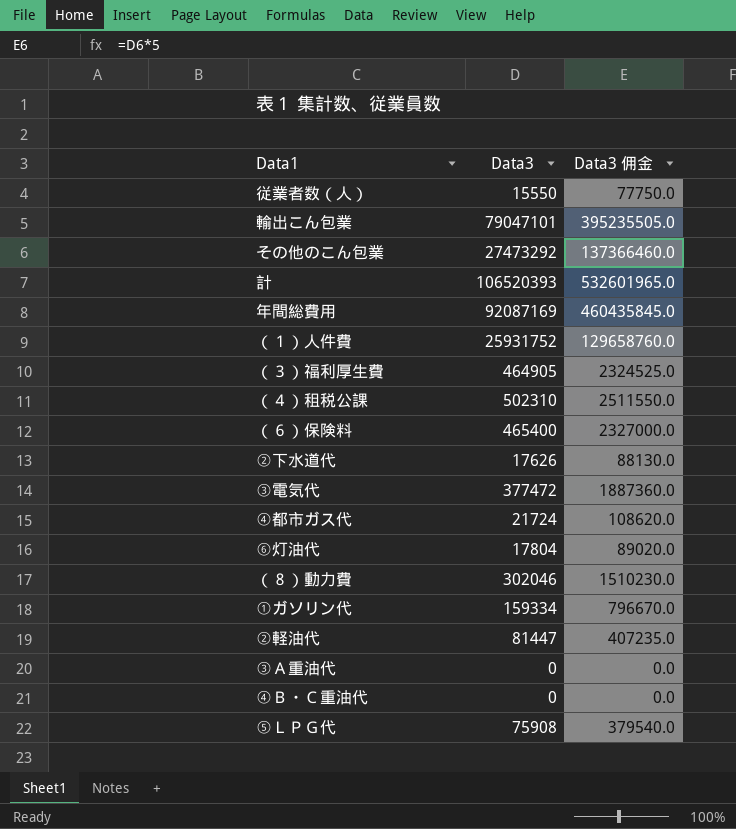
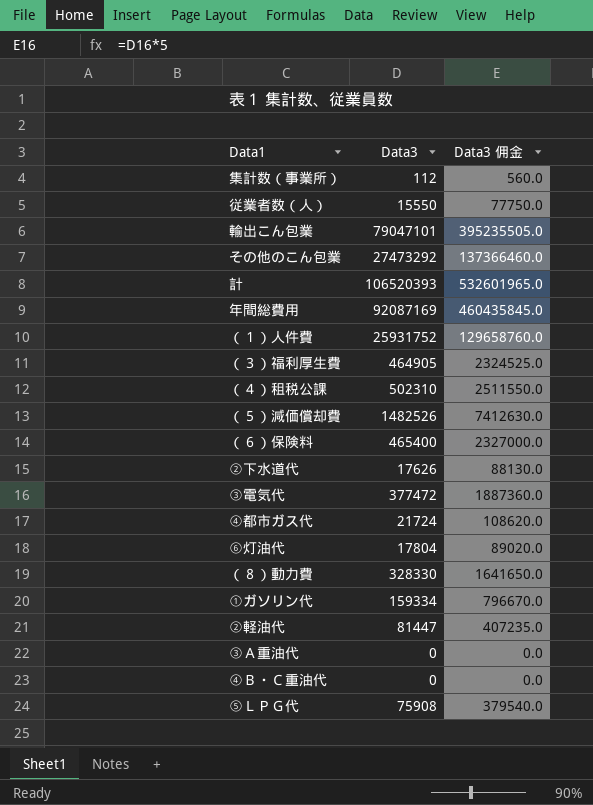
row 集計数（事業所）: none -> 112 | 560.0
row （５）減価償却費: none -> 1482526 | 7412630.0
（８）動力費 | Data3: 302046 -> 328330
（８）動力費 | Data3 佣金: 1510230.0 -> 1641650.0

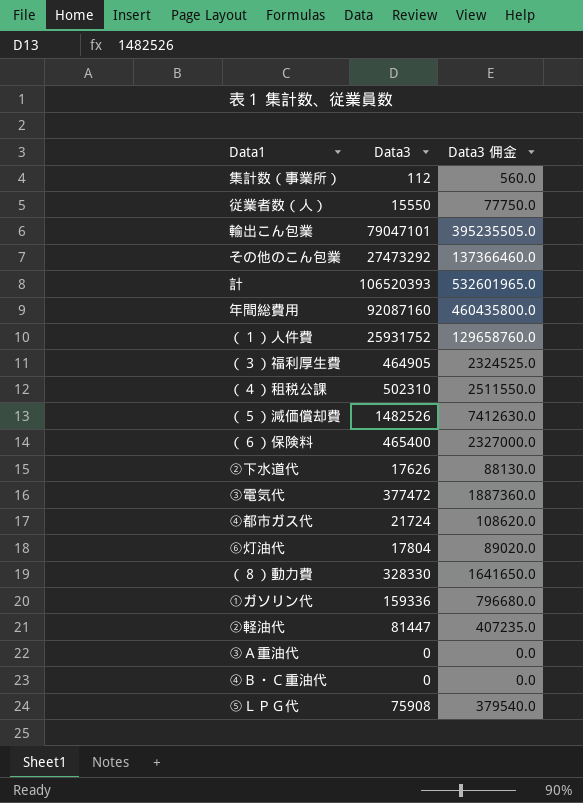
年間総費用 | Data3: 92087169 -> 92087160
年間総費用 | Data3 佣金: 460435845.0 -> 460435800.0
①ガソリン代 | Data3: 159334 -> 159336
①ガソリン代 | Data3 佣金: 796670.0 -> 796680.0

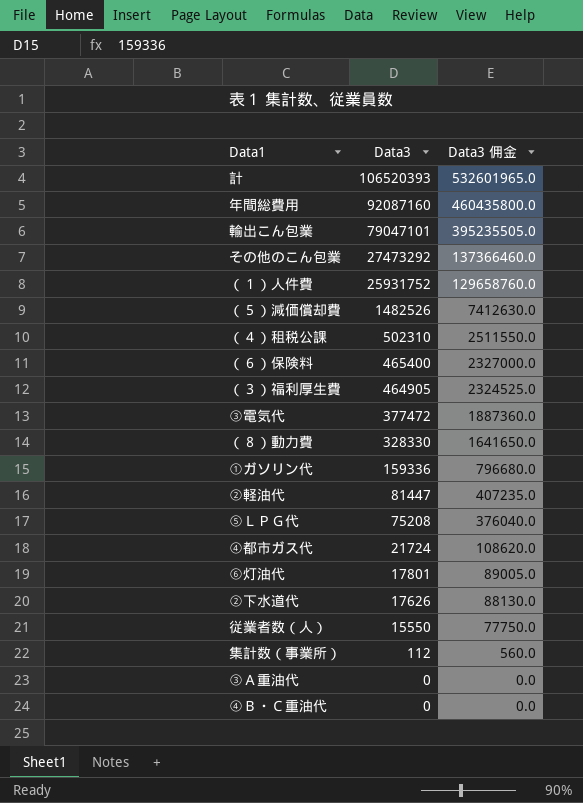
row order: none -> Data3 descending
⑤ＬＰＧ代 | Data3: 75908 -> 75208
⑤ＬＰＧ代 | Data3 佣金: 379540.0 -> 376040.0
⑥灯油代 | Data3: 17804 -> 17801
⑥灯油代 | Data3 佣金: 89020.0 -> 89005.0

